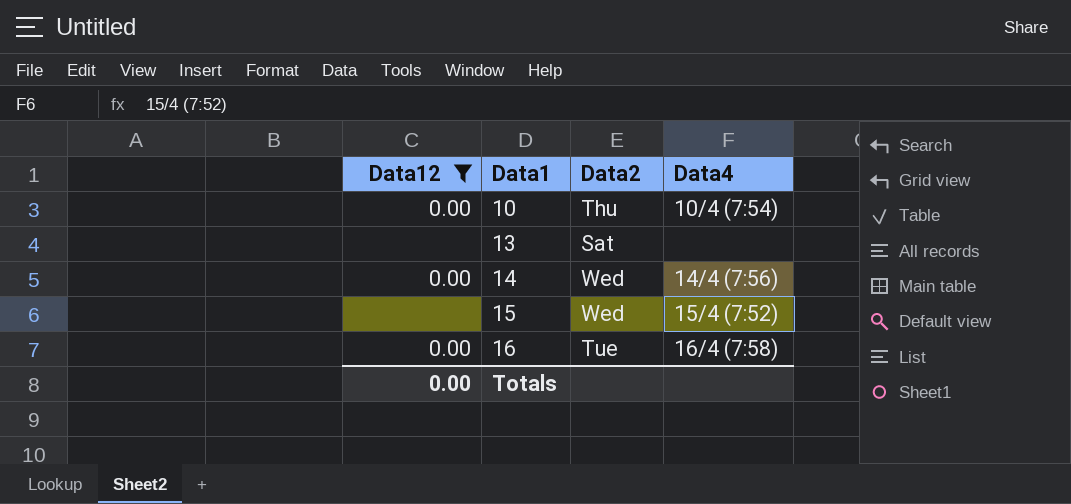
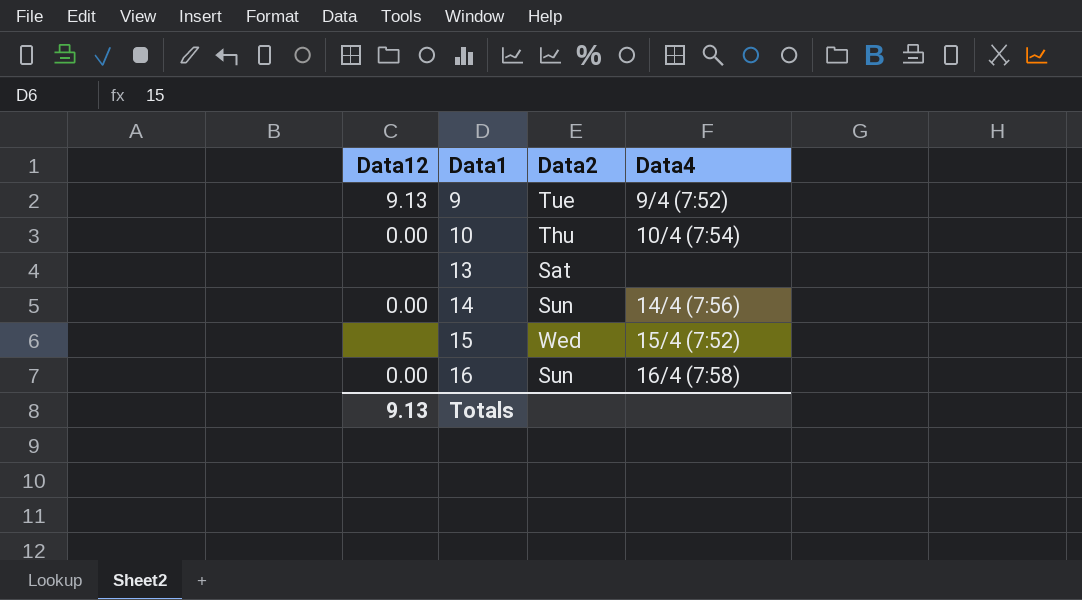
filter: Data12 != 9.13 -> none
14 | Data2: Wed -> Sun
16 | Data2: Tue -> Sun
Totals | Data12: 0.00 -> 9.13

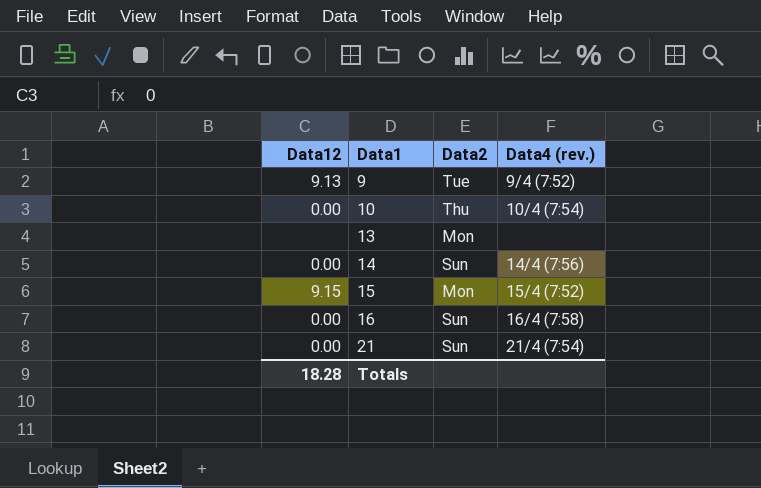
column name: Data4 -> Data4 (rev.)
13 | Data2: Sat -> Mon
15 | Data12: none -> 9.15
15 | Data2: Wed -> Mon
row 21: none -> 0.00 | Sun | 21/4 (7:54)
Totals | Data12: 9.13 -> 18.28

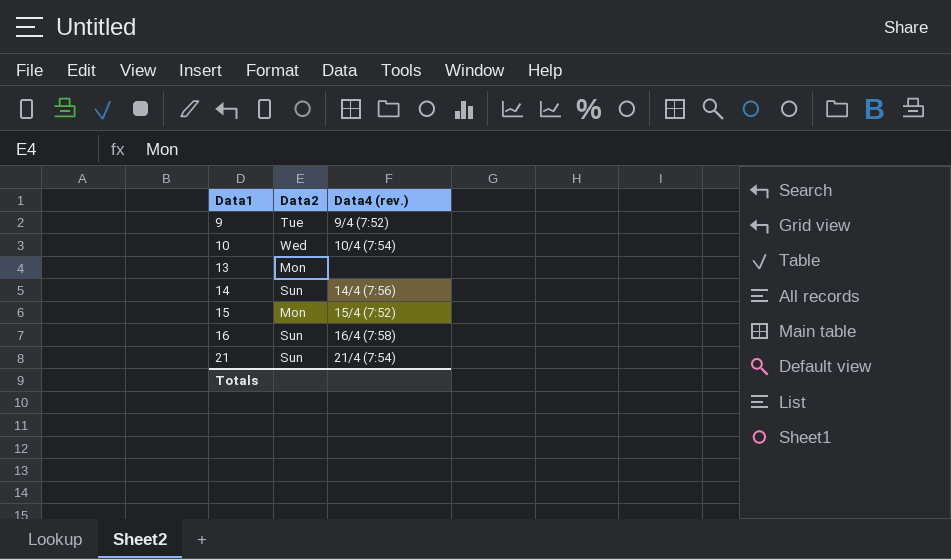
column Data12 | position: 1 -> none
10 | Data2: Thu -> Wed

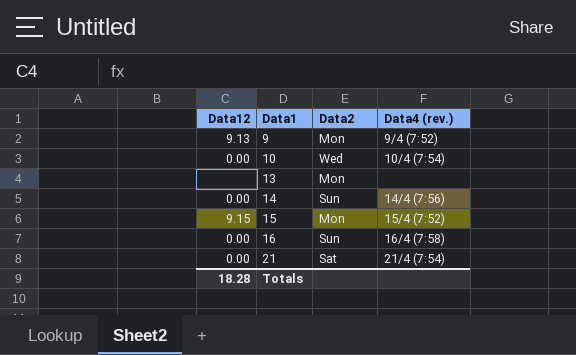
column Data12 | position: none -> 1
9 | Data2: Tue -> Mon
21 | Data2: Sun -> Sat

